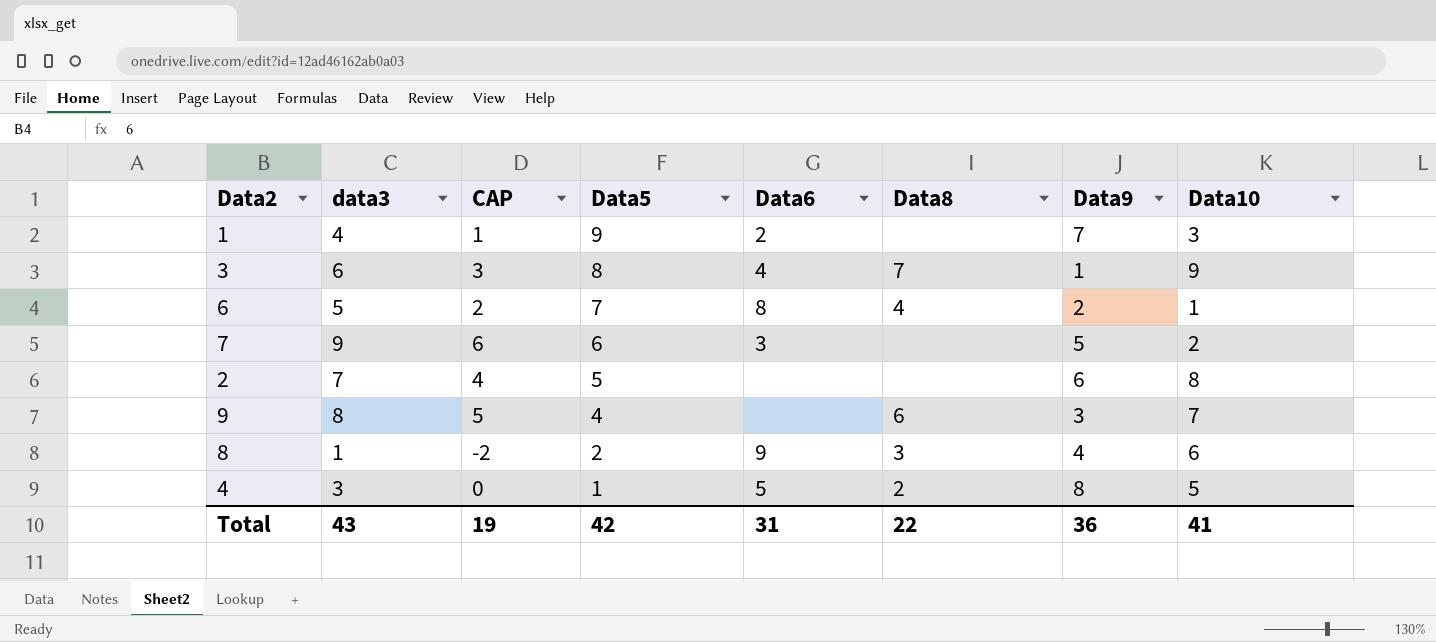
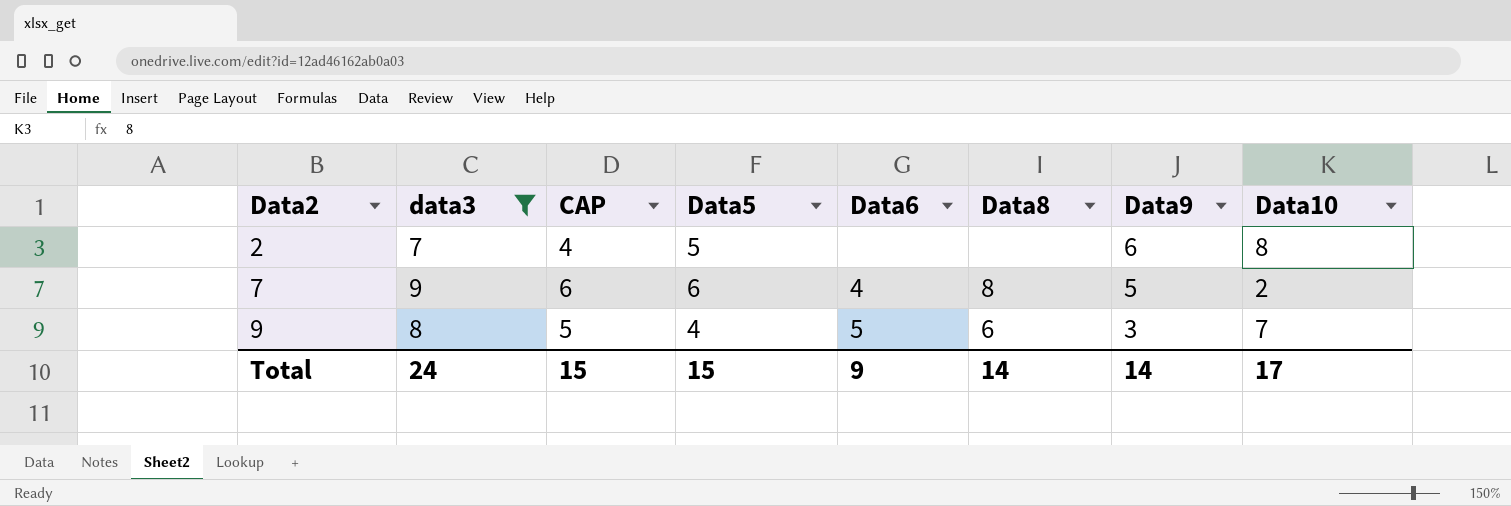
filter: none -> data3 >= 7
row order: Data5 descending -> Data2 ascending
7 | Data6: 3 -> 4
7 | Data8: none -> 8
9 | Data6: none -> 5
Total | data3: 43 -> 24
Total | CAP: 19 -> 15
Total | Data5: 42 -> 15
Total | Data6: 31 -> 9
Total | Data8: 22 -> 14
Total | Data9: 36 -> 14
Total | Data10: 41 -> 17

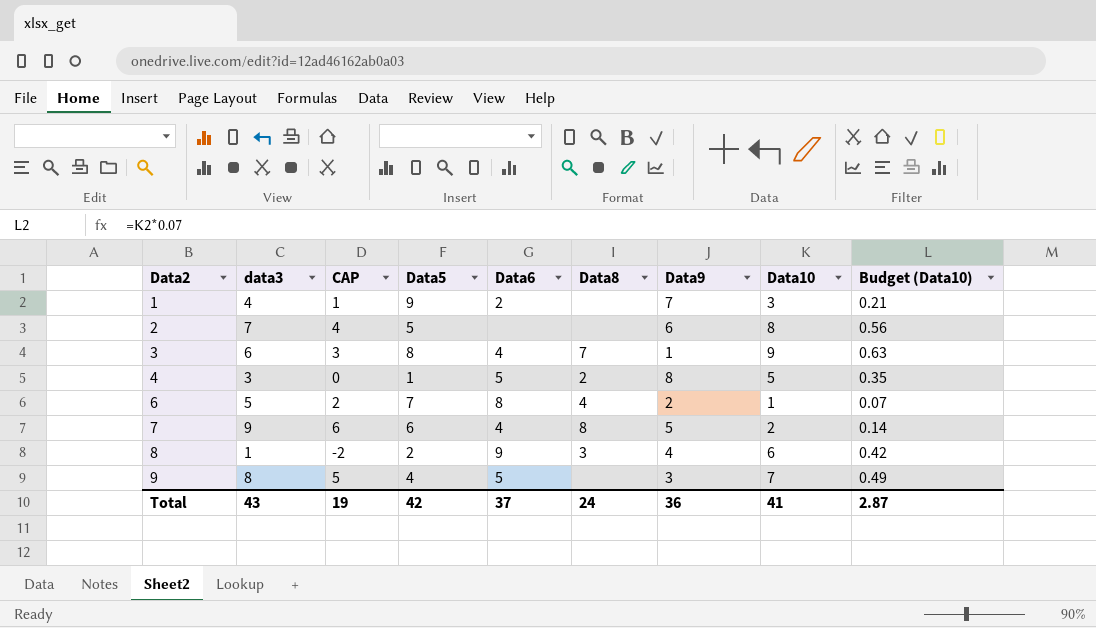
filter: data3 >= 7 -> none
column Budget (Data10) | formula: none -> [Data10] * 0.07
9 | Data8: 6 -> none
Total | data3: 24 -> 43
Total | CAP: 15 -> 19
Total | Data5: 15 -> 42
Total | Data6: 9 -> 37
Total | Data8: 14 -> 24
Total | Data9: 14 -> 36
Total | Data10: 17 -> 41

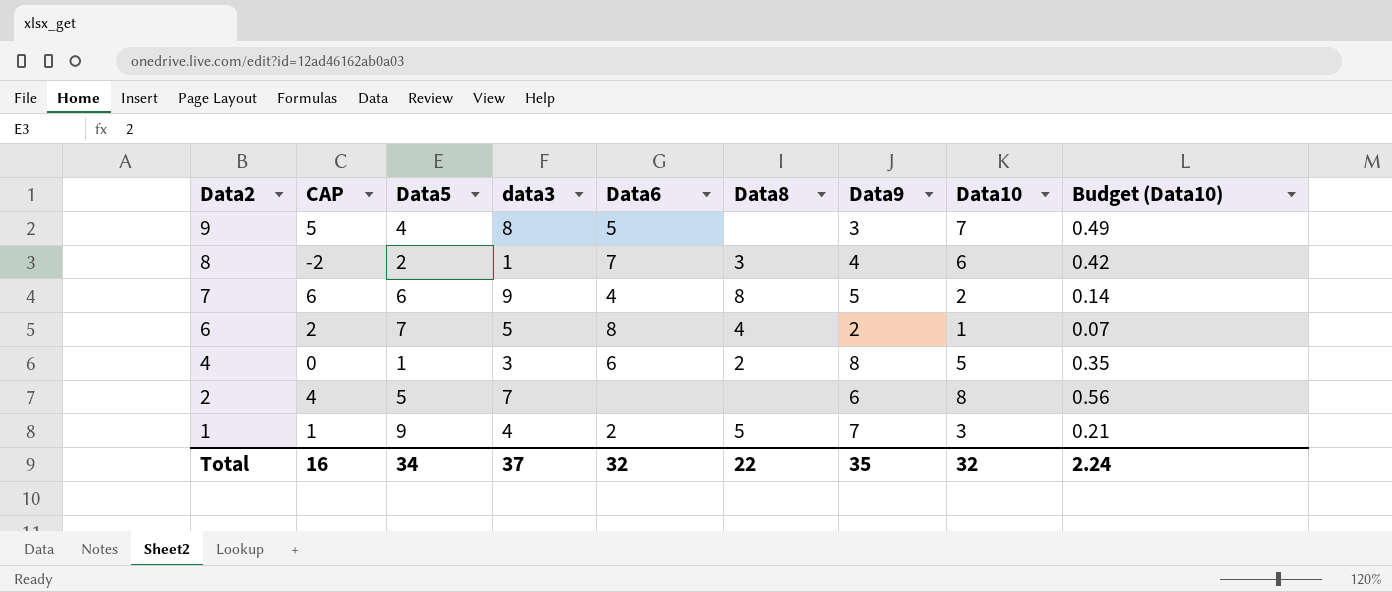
row order: Data2 ascending -> Data2 descending
column data3 | position: 2 -> 4
row 3: 6 | 3 | 8 | 4 | 7 | 1 | 9 | 0.63 -> none
8 | Data6: 9 -> 7
4 | Data6: 5 -> 6
1 | Data8: none -> 5
Total | CAP: 19 -> 16
Total | Data5: 42 -> 34
Total | data3: 43 -> 37
Total | Data6: 37 -> 32
Total | Data8: 24 -> 22
Total | Data9: 36 -> 35
Total | Data10: 41 -> 32
Total | Budget (Data10): 2.87 -> 2.24

